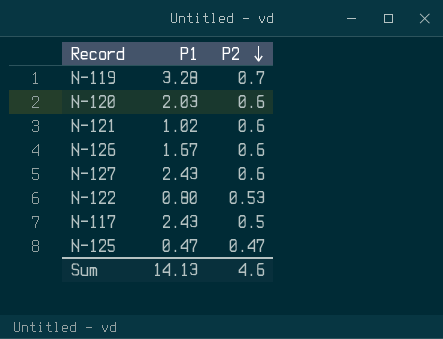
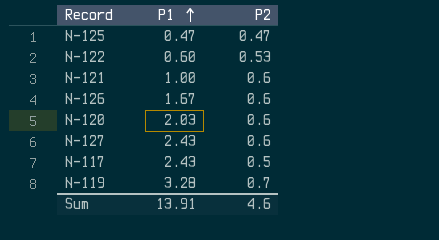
row order: P2 descending -> P1 ascending
N-122 | P1: 0.80 -> 0.60
N-121 | P1: 1.02 -> 1.00
Sum | P1: 14.13 -> 13.91

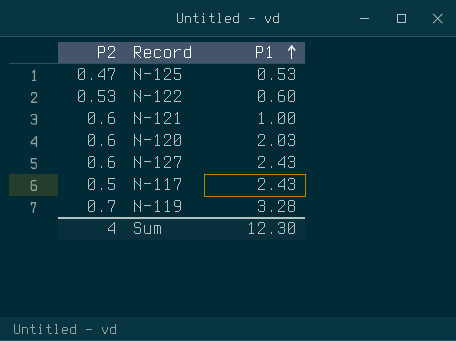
column P2 | position: 3 -> 1
row N-126: 1.67 | 0.6 -> none
N-125 | P1: 0.47 -> 0.53
Sum | P2: 4.6 -> 4
Sum | P1: 13.91 -> 12.30

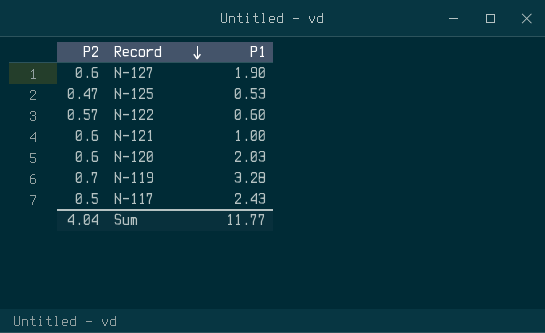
row order: P1 ascending -> Record descending
N-127 | P1: 2.43 -> 1.90
N-122 | P2: 0.53 -> 0.57
Sum | P2: 4 -> 4.04
Sum | P1: 12.30 -> 11.77

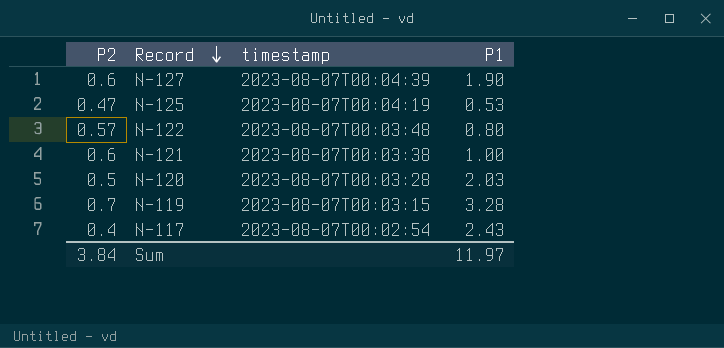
column timestamp | position: none -> 3
N-122 | P1: 0.60 -> 0.80
N-120 | P2: 0.6 -> 0.5
N-117 | P2: 0.5 -> 0.4
Sum | P2: 4.04 -> 3.84
Sum | P1: 11.77 -> 11.97

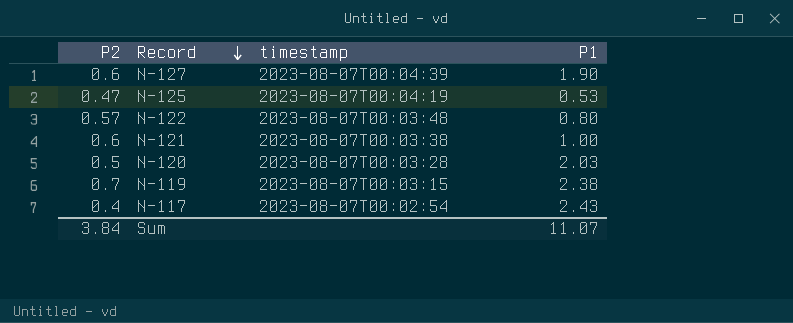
N-119 | P1: 3.28 -> 2.38
Sum | P1: 11.97 -> 11.07

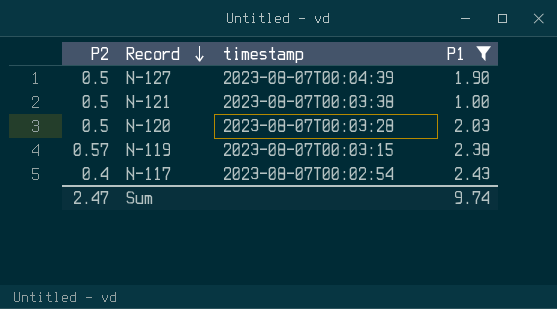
filter: none -> P1 >= 1.00
N-127 | P2: 0.6 -> 0.5
N-121 | P2: 0.6 -> 0.5
N-119 | P2: 0.7 -> 0.57
Sum | P2: 3.84 -> 2.47
Sum | P1: 11.07 -> 9.74

